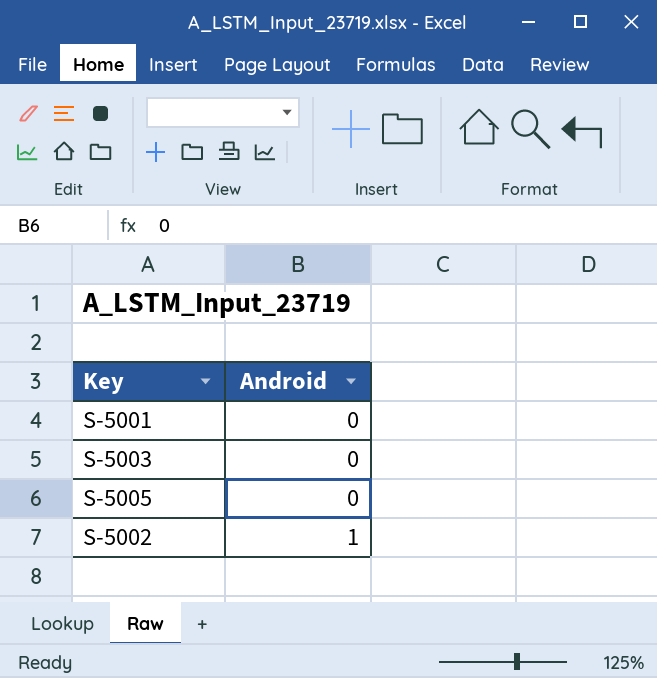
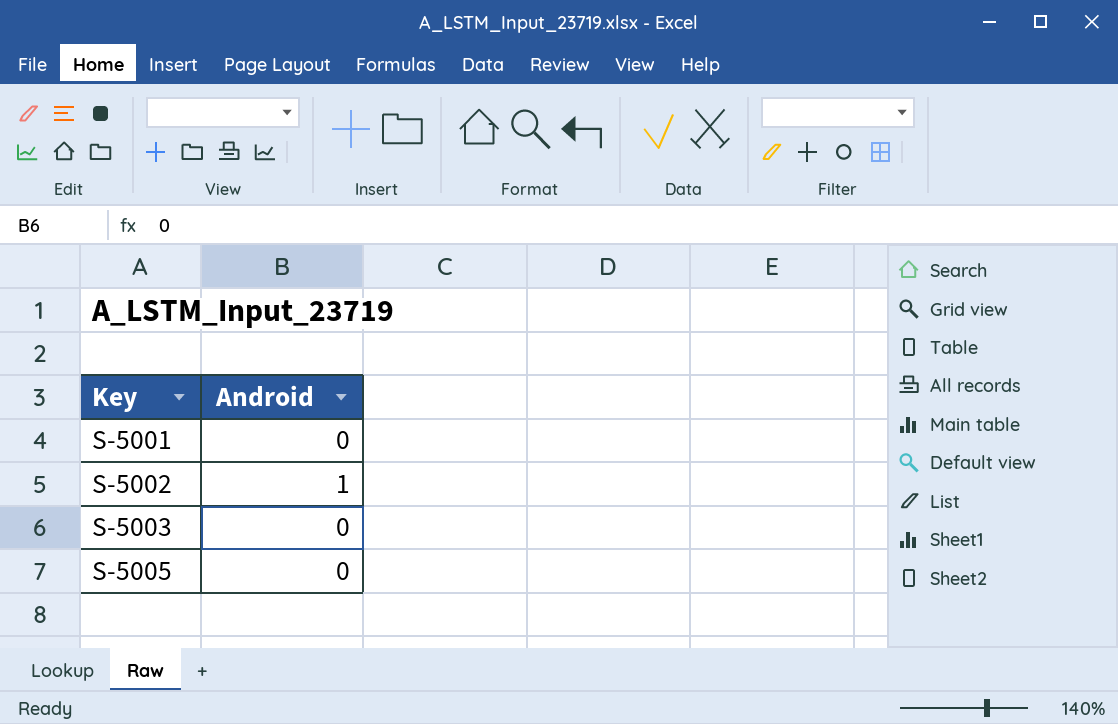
row order: Android ascending -> Key ascending

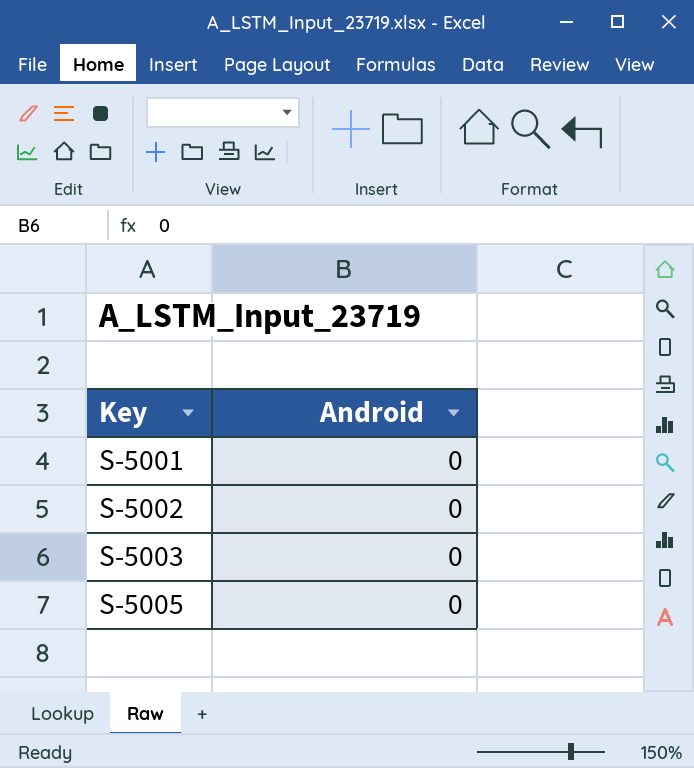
S-5002 | Android: 1 -> 0

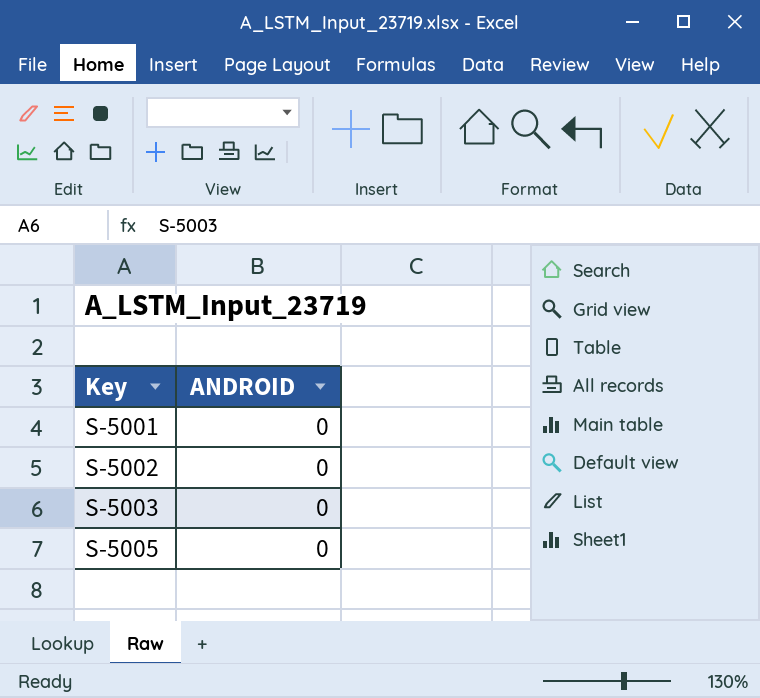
column name: Android -> ANDROID

